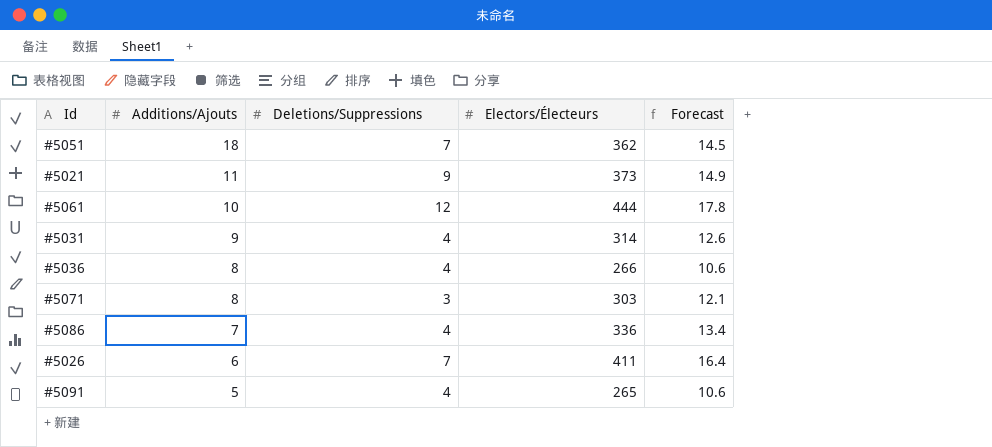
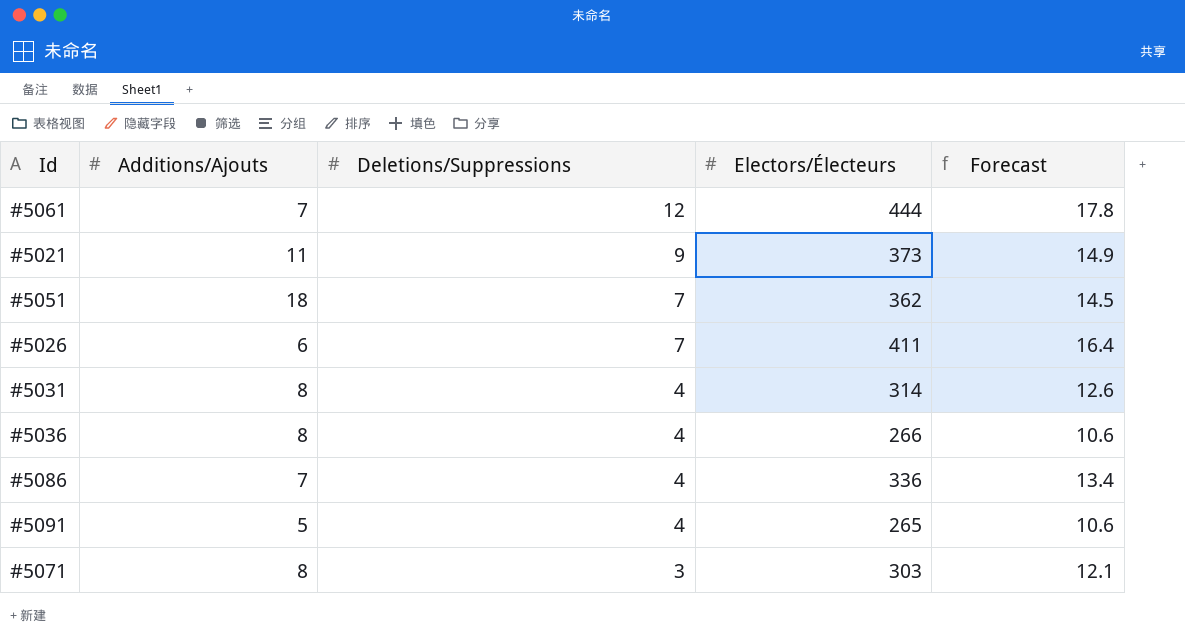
row order: Additions/Ajouts descending -> Deletions/Suppressions descending
#5061 | Additions/Ajouts: 10 -> 7
#5031 | Additions/Ajouts: 9 -> 8

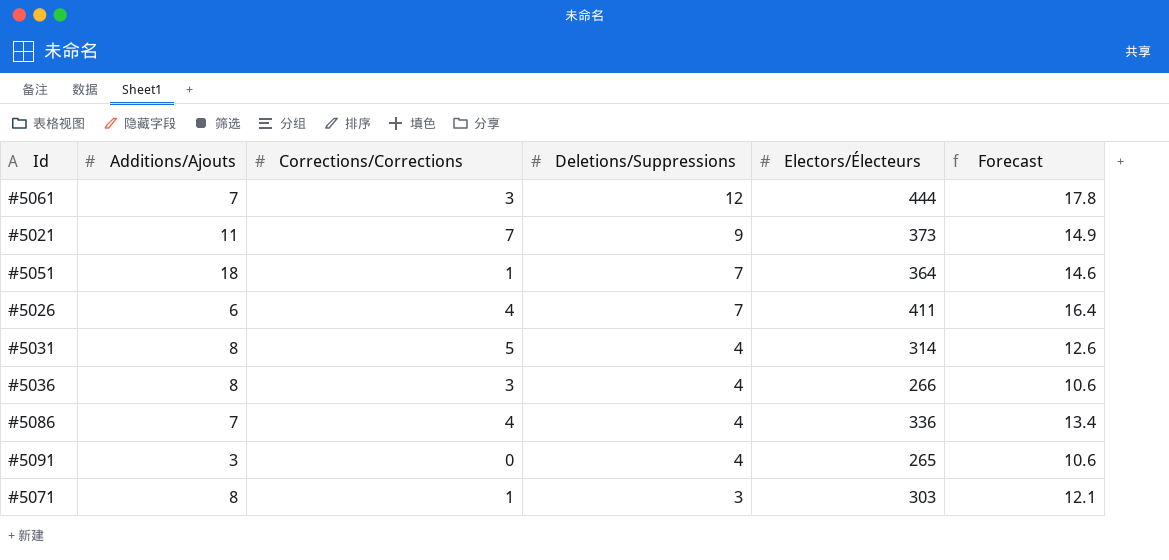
column Corrections/Corrections | position: none -> 3
#5051 | Electors/Électeurs: 362 -> 364
#5051 | Forecast: 14.5 -> 14.6
#5091 | Additions/Ajouts: 5 -> 3

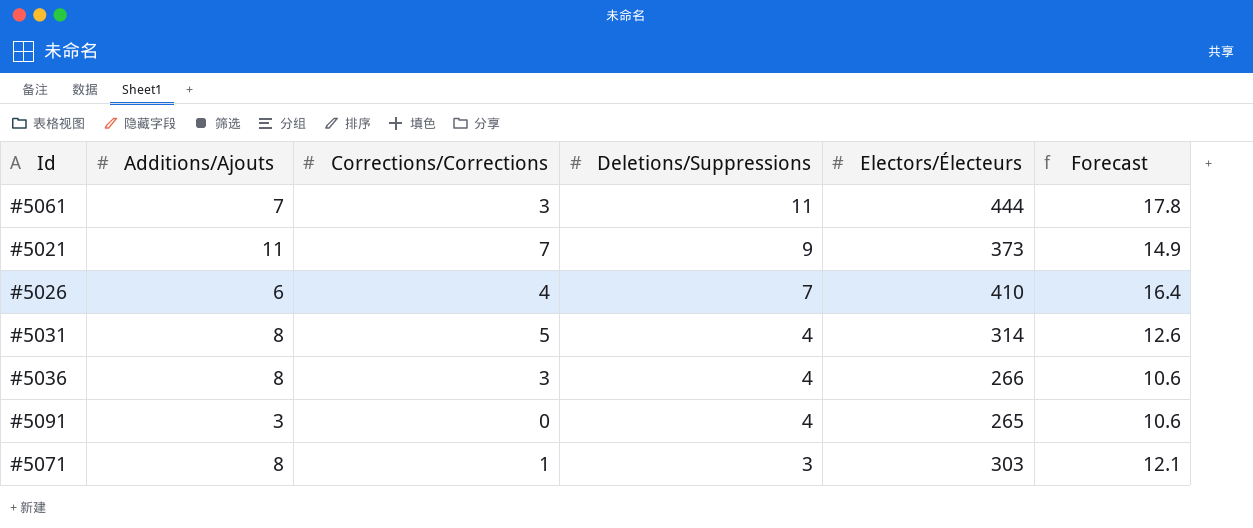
row #5051: 18 | 1 | 7 | 364 | 14.6 -> none
row #5086: 7 | 4 | 4 | 336 | 13.4 -> none
#5061 | Deletions/Suppressions: 12 -> 11
#5026 | Electors/Électeurs: 411 -> 410

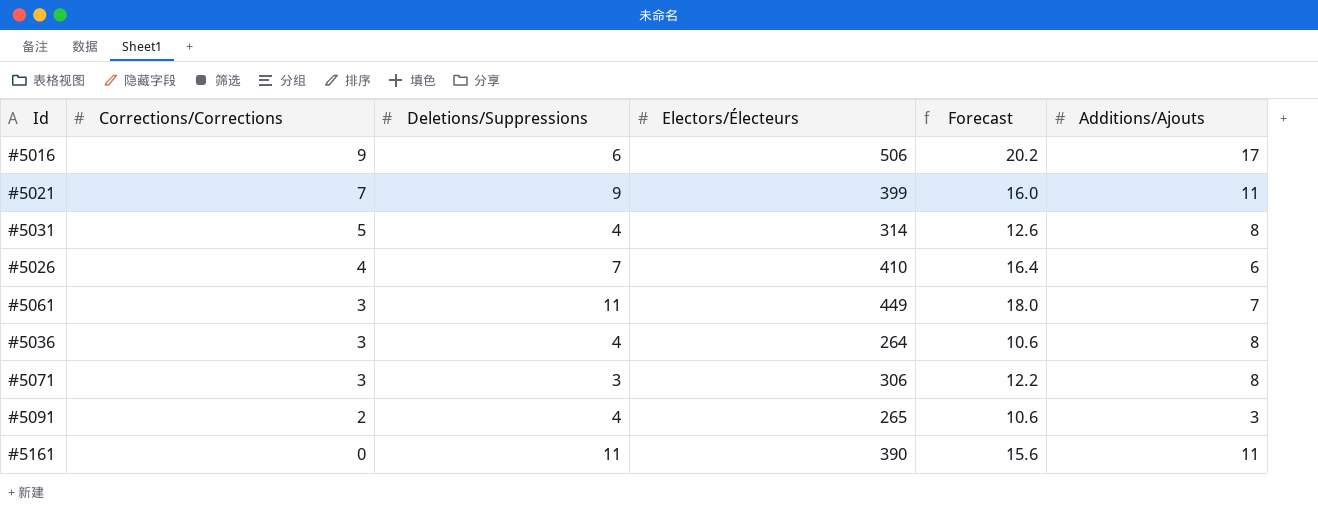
row order: Deletions/Suppressions descending -> Corrections/Corrections descending
column Additions/Ajouts | position: 2 -> 6
row #5016: none -> 9 | 6 | 506 | 20.2 | 17
#5021 | Electors/Électeurs: 373 -> 399
#5021 | Forecast: 14.9 -> 16.0
#5061 | Electors/Électeurs: 444 -> 449
#5061 | Forecast: 17.8 -> 18.0
#5036 | Electors/Électeurs: 266 -> 264
#5071 | Corrections/Corrections: 1 -> 3
#5071 | Electors/Électeurs: 303 -> 306
#5071 | Forecast: 12.1 -> 12.2
#5091 | Corrections/Corrections: 0 -> 2
row #5161: none -> 0 | 11 | 390 | 15.6 | 11

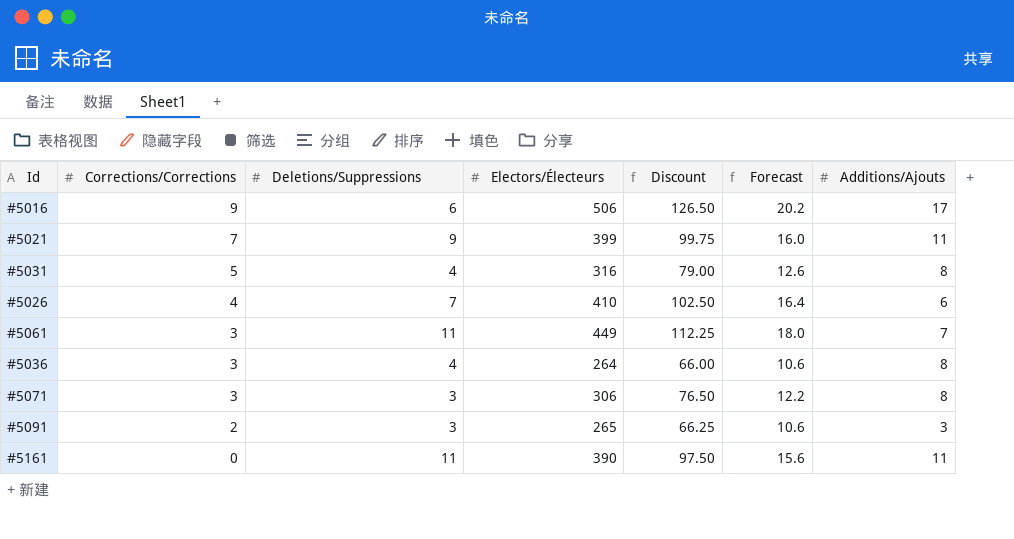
column Discount | formula: none -> [Electors/Électeurs] * 0.25
#5031 | Electors/Électeurs: 314 -> 316
#5091 | Deletions/Suppressions: 4 -> 3

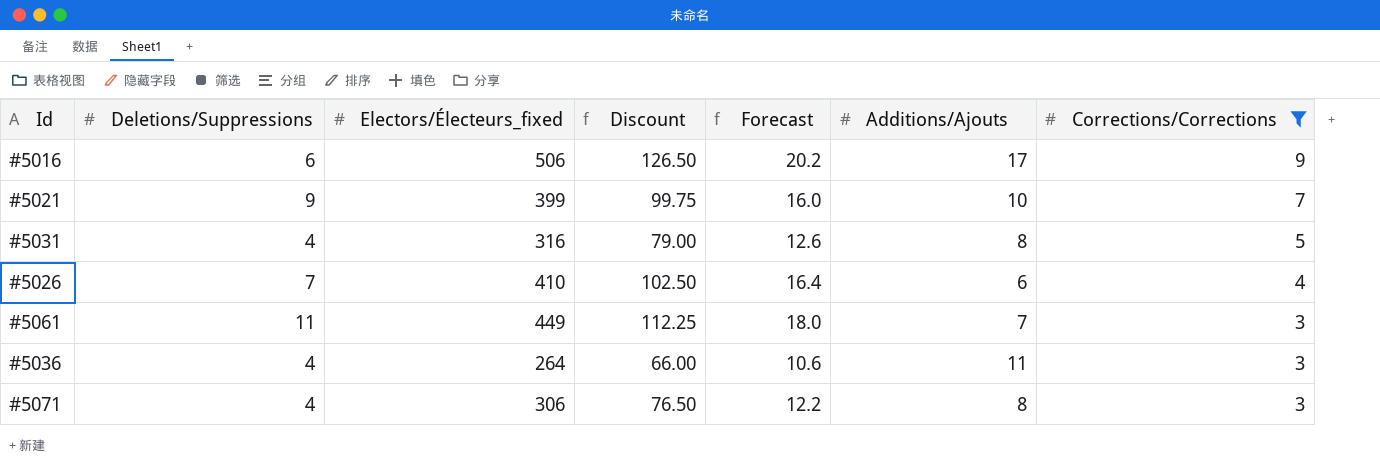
filter: none -> Corrections/Corrections >= 3
column name: Electors/Électeurs -> Electors/Électeurs_fixed
column Corrections/Corrections | position: 2 -> 7
#5021 | Additions/Ajouts: 11 -> 10
#5036 | Additions/Ajouts: 8 -> 11
#5071 | Deletions/Suppressions: 3 -> 4

